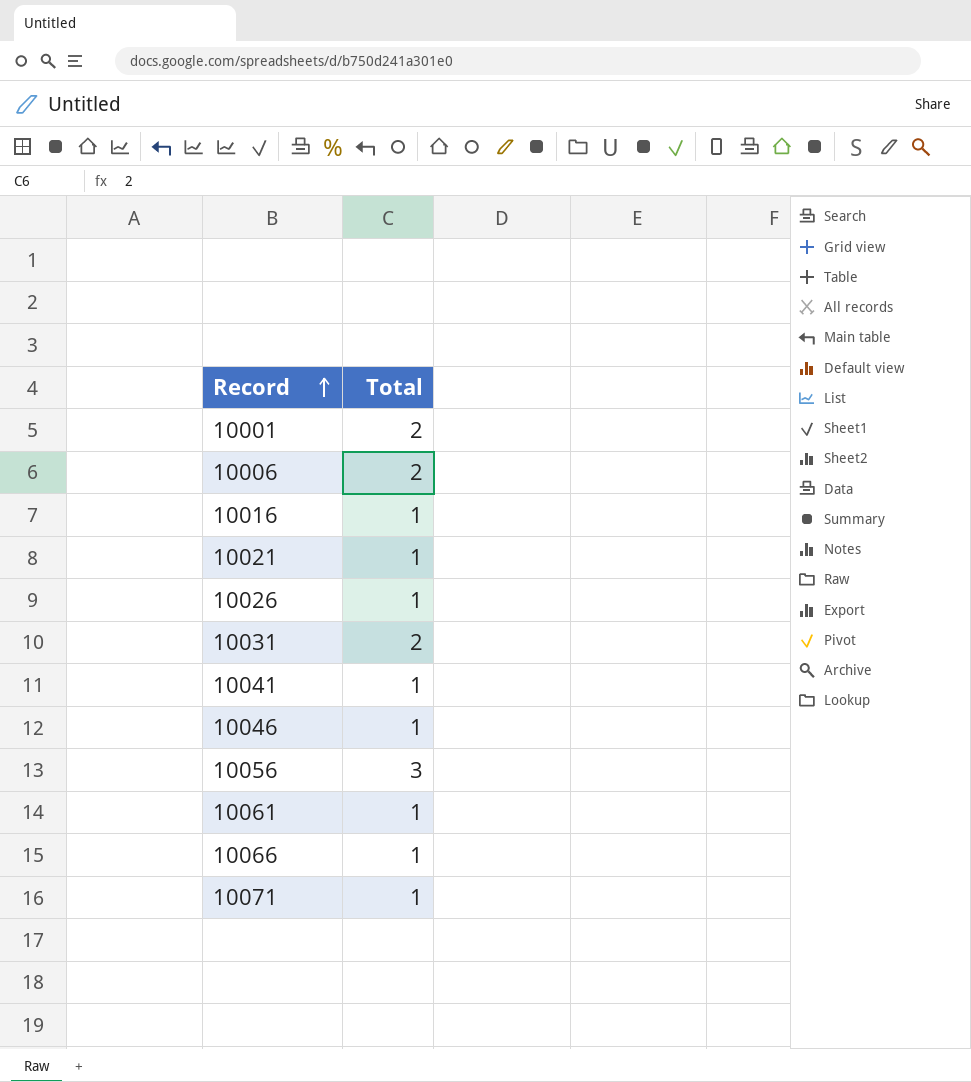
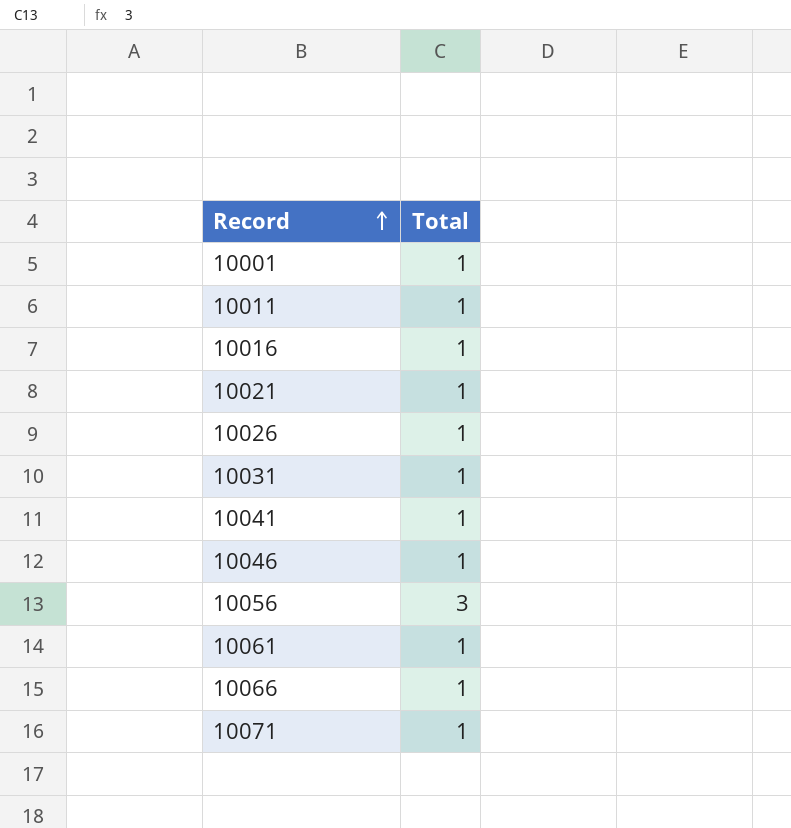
row 10006: 2 -> none
10001 | Total: 2 -> 1
row 10011: none -> 1
10031 | Total: 2 -> 1

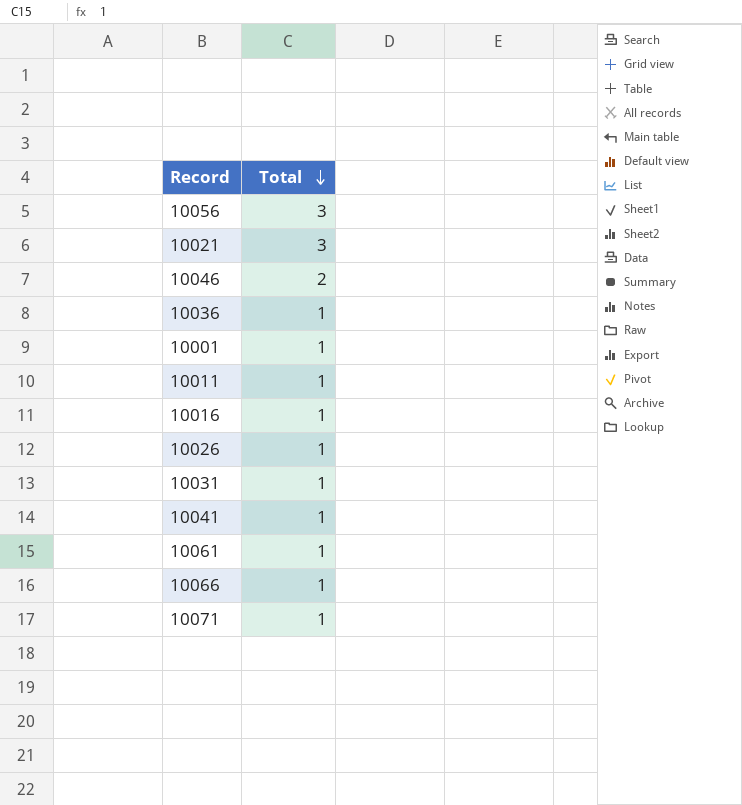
row order: Record ascending -> Total descending
10021 | Total: 1 -> 3
10046 | Total: 1 -> 2
row 10036: none -> 1

